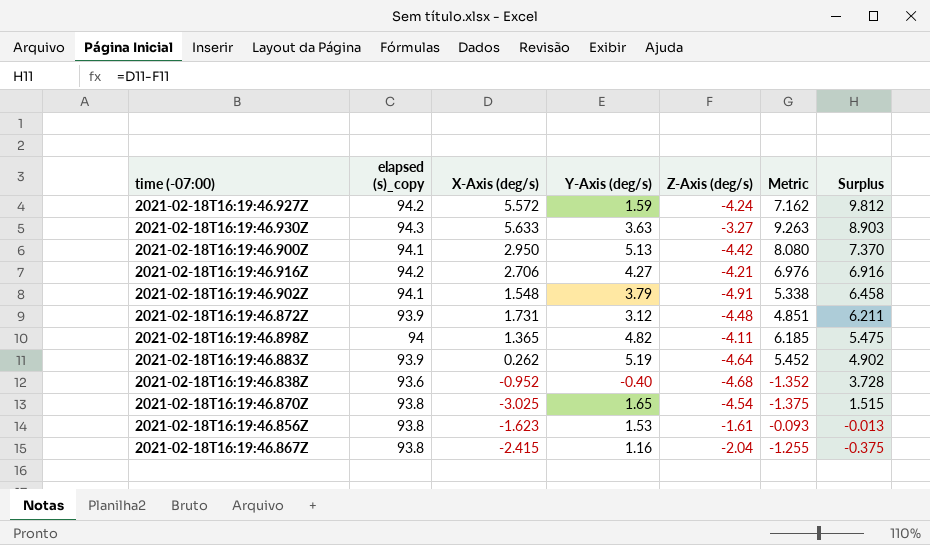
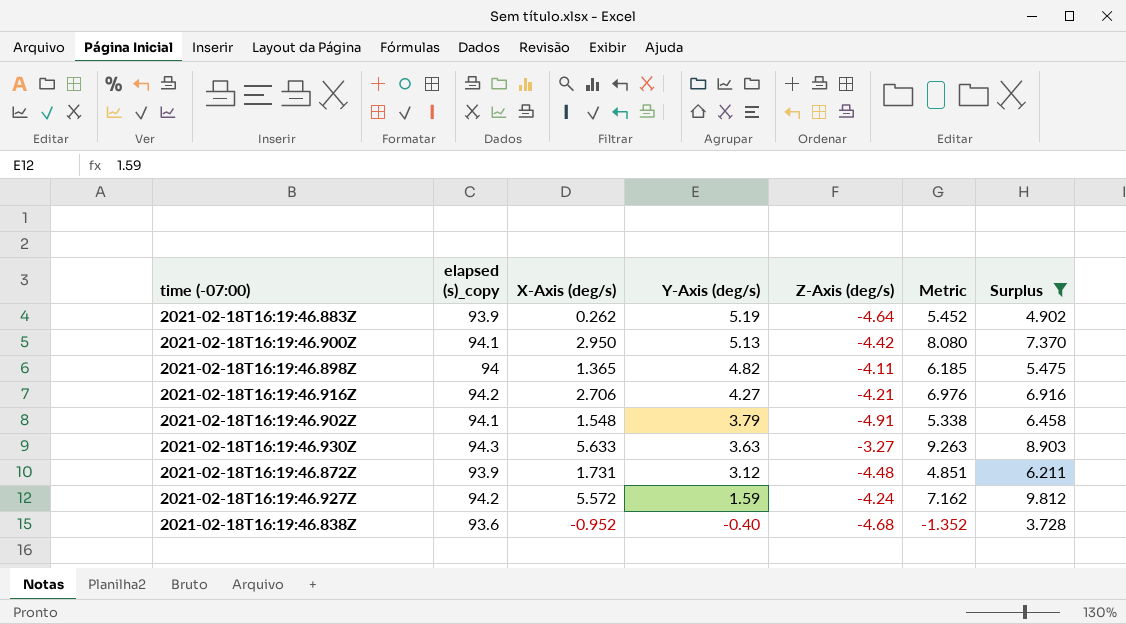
filter: none -> Surplus >= 3.728
row order: Surplus descending -> Y-Axis (deg/s) descending

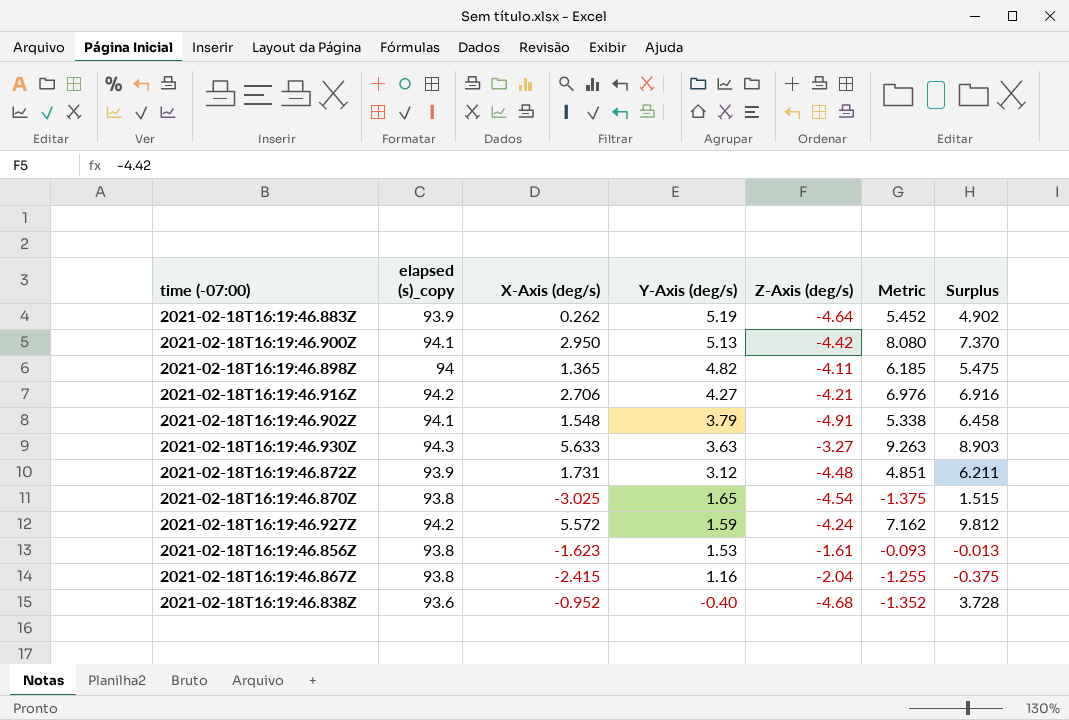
filter: Surplus >= 3.728 -> none

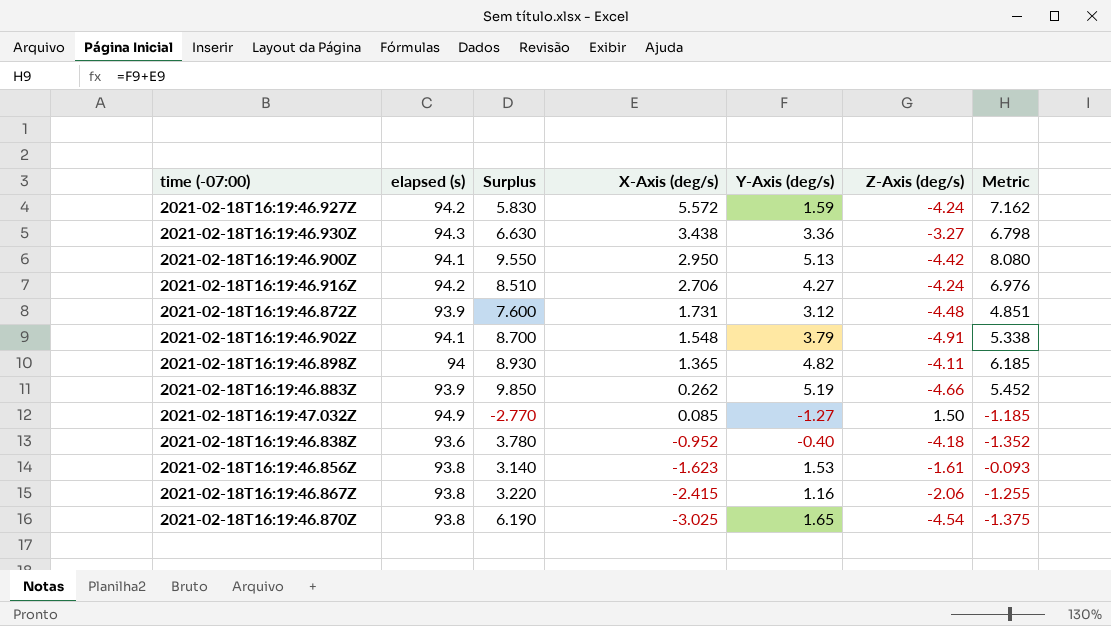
row order: Y-Axis (deg/s) descending -> X-Axis (deg/s) descending
column name: elapsed (s)_copy -> elapsed (s)
column Surplus | formula: [X-Axis (deg/s)] - [Z-Axis (deg/s)] -> [Y-Axis (deg/s)] - [Z-Axis (deg/s)]
column Surplus | position: 7 -> 3
2021-02-18T16:19:46.930Z | X-Axis (deg/s): 5.633 -> 3.438
2021-02-18T16:19:46.930Z | Y-Axis (deg/s): 3.63 -> 3.36
2021-02-18T16:19:46.930Z | Metric: 9.263 -> 6.798
2021-02-18T16:19:46.916Z | Z-Axis (deg/s): -4.21 -> -4.24
2021-02-18T16:19:46.883Z | Z-Axis (deg/s): -4.64 -> -4.66
row 2021-02-18T16:19:47.032Z: none -> 94.9 | -2.770 | 0.085 | -1.27 | 1.50 | -1.185
2021-02-18T16:19:46.838Z | Z-Axis (deg/s): -4.68 -> -4.18
2021-02-18T16:19:46.867Z | Z-Axis (deg/s): -2.04 -> -2.06

